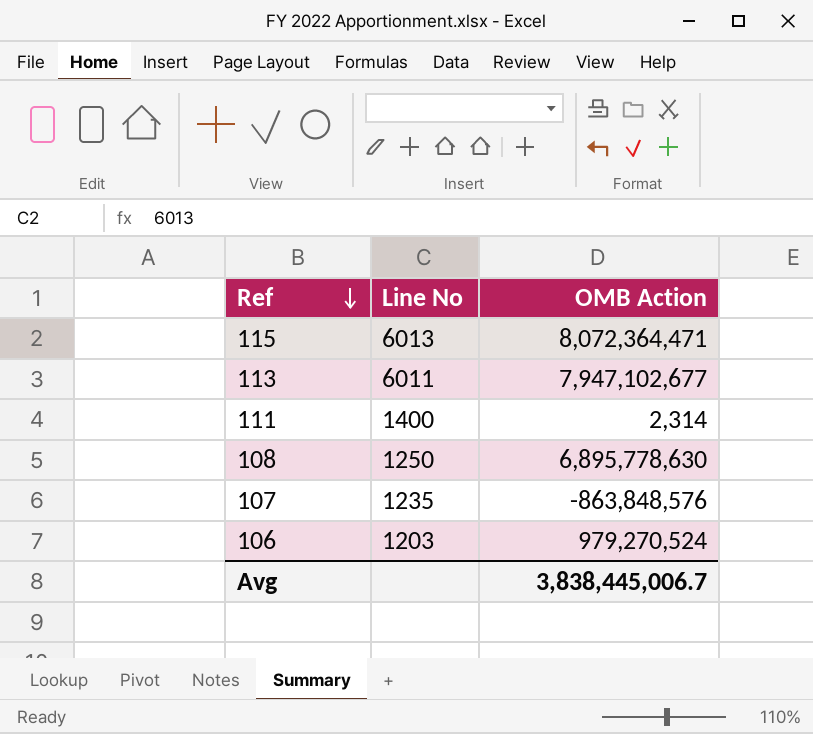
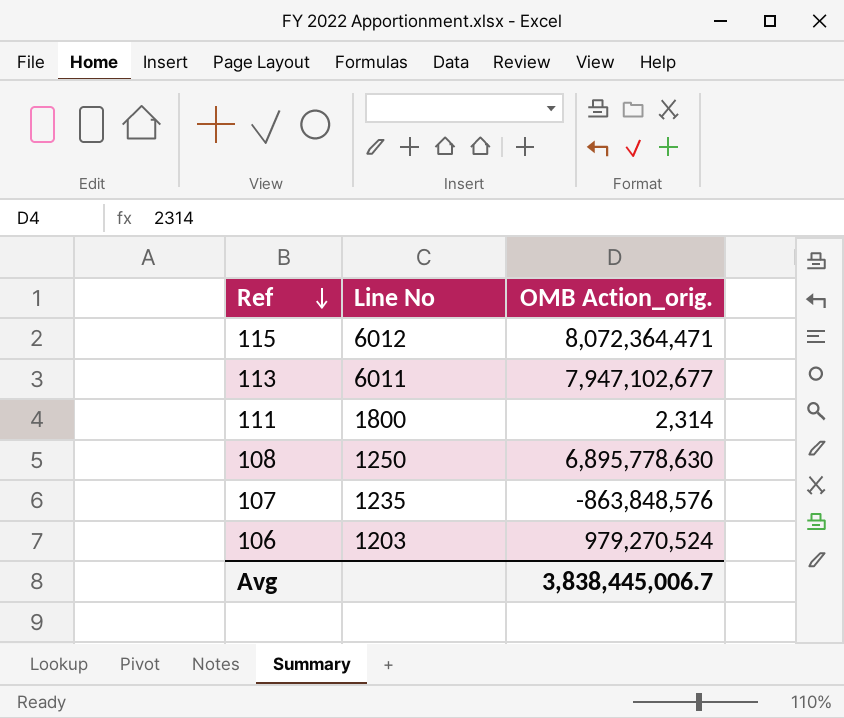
column name: OMB Action -> OMB Action_orig.
115 | Line No: 6013 -> 6012
111 | Line No: 1400 -> 1800

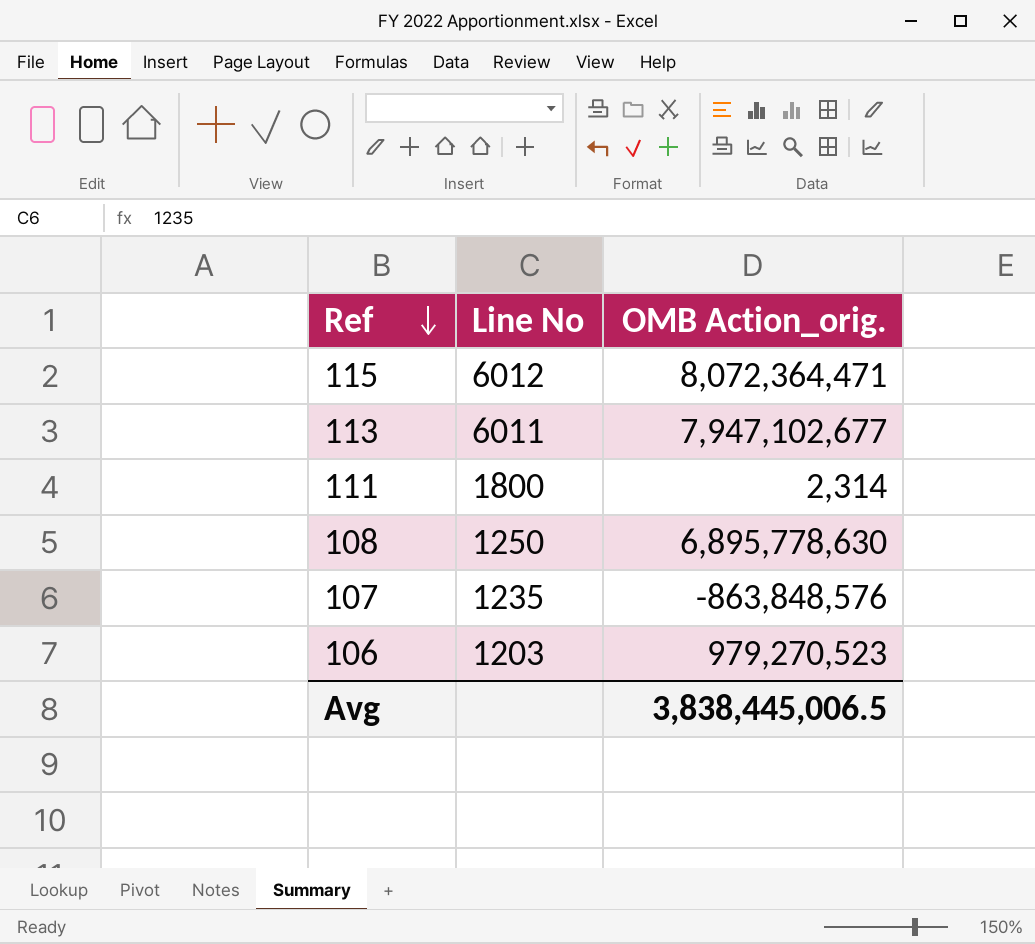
106 | OMB Action_orig.: 979,270,524 -> 979,270,523
Avg | OMB Action_orig.: 3,838,445,006.7 -> 3,838,445,006.5

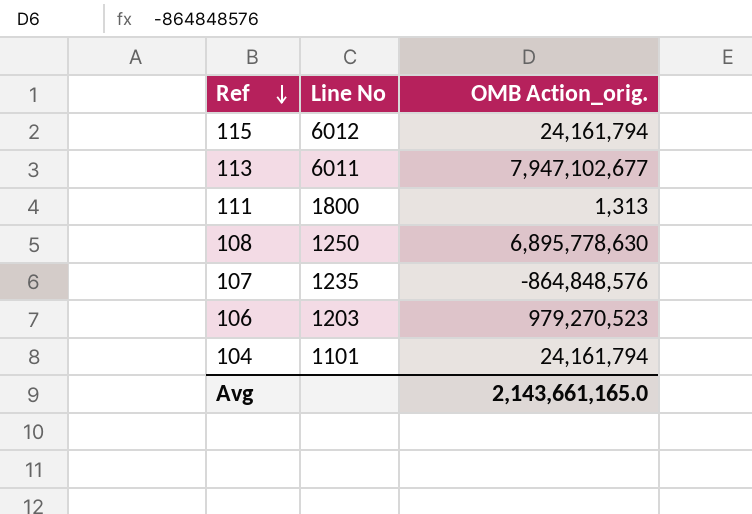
115 | OMB Action_orig.: 8,072,364,471 -> 24,161,794
111 | OMB Action_orig.: 2,314 -> 1,313
107 | OMB Action_orig.: -863,848,576 -> -864,848,576
row 104: none -> 1101 | 24,161,794
Avg | OMB Action_orig.: 3,838,445,006.5 -> 2,143,661,165.0

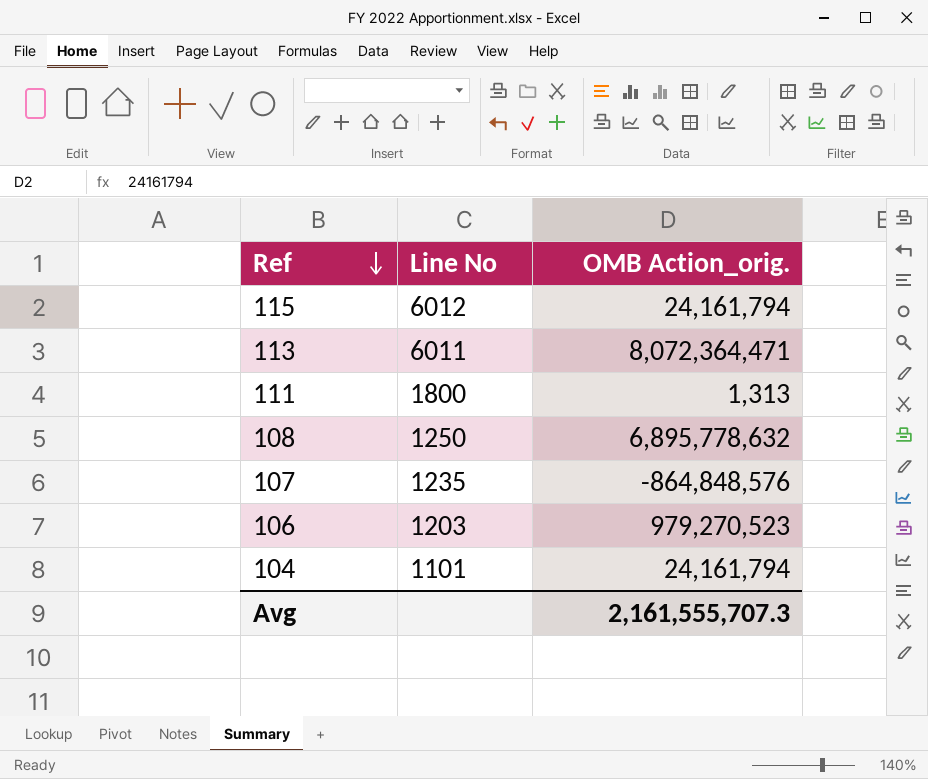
113 | OMB Action_orig.: 7,947,102,677 -> 8,072,364,471
108 | OMB Action_orig.: 6,895,778,630 -> 6,895,778,632
Avg | OMB Action_orig.: 2,143,661,165.0 -> 2,161,555,707.3

